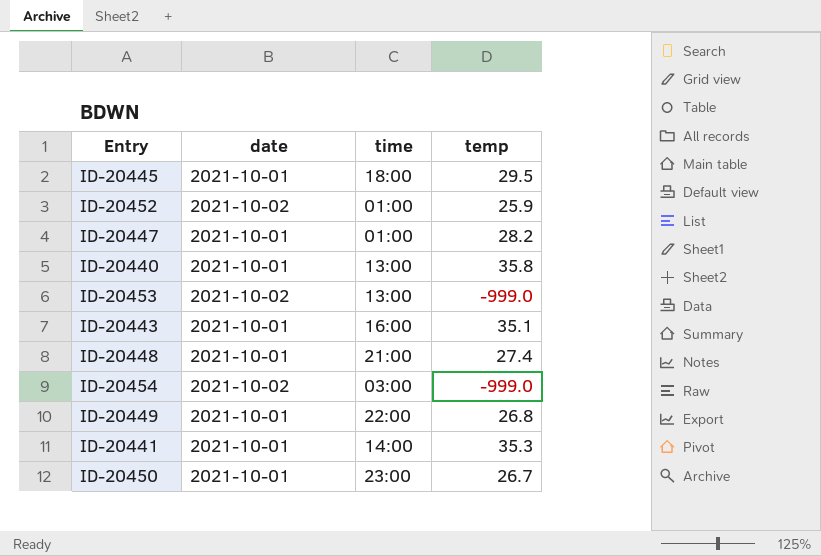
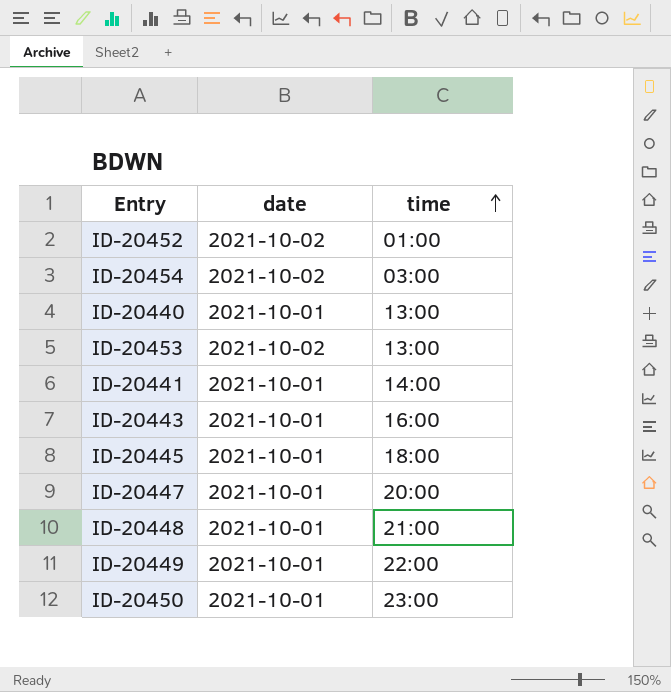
row order: none -> time ascending
column temp | position: 4 -> none
ID-20447 | time: 01:00 -> 20:00

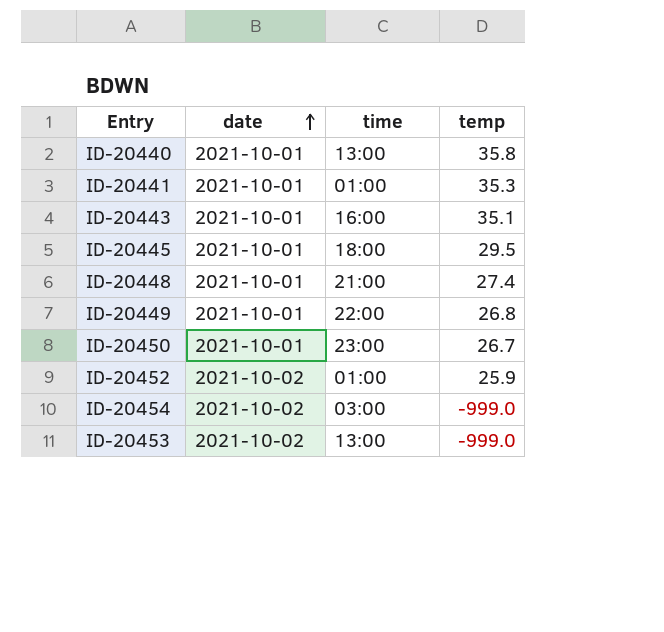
row order: time ascending -> date ascending
column temp | position: none -> 4
row ID-20447: 2021-10-01 | 20:00 -> none
ID-20441 | time: 14:00 -> 01:00

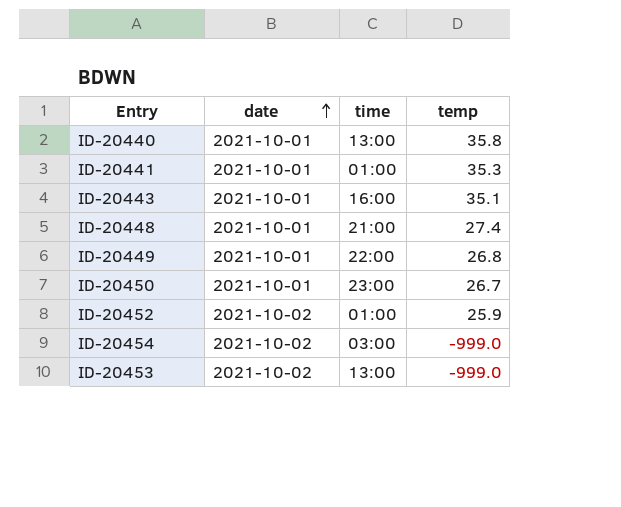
row ID-20445: 2021-10-01 | 18:00 | 29.5 -> none

